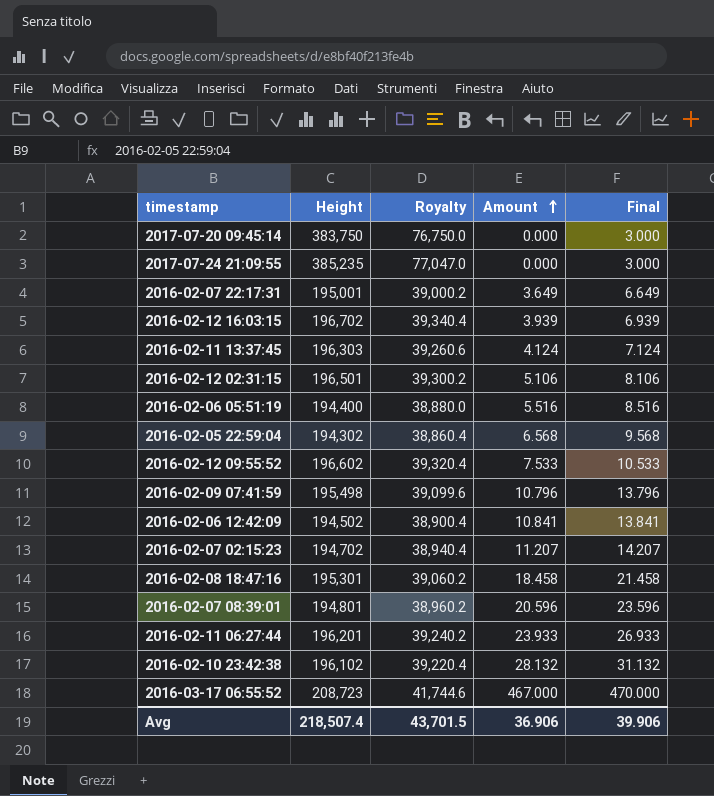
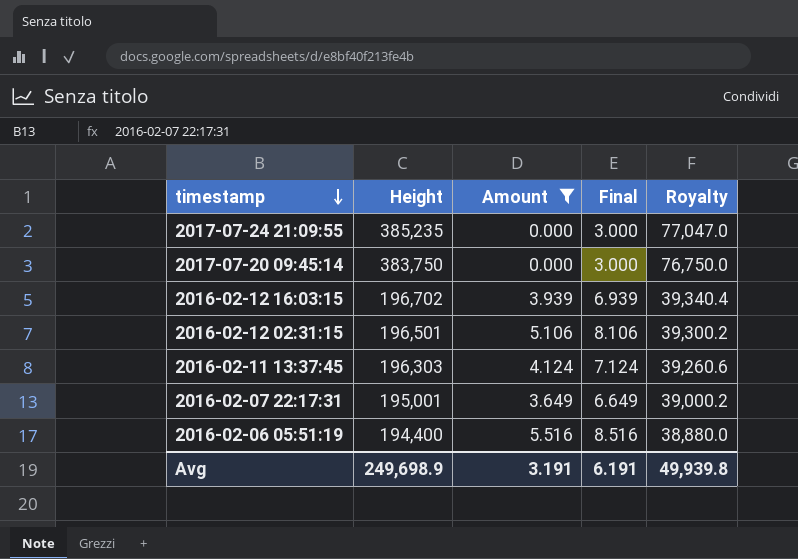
filter: none -> Amount <= 5.516
row order: Amount ascending -> timestamp descending
column Royalty | position: 3 -> 5
Avg | Height: 218,507.4 -> 249,698.9
Avg | Amount: 36.906 -> 3.191
Avg | Final: 39.906 -> 6.191
Avg | Royalty: 43,701.5 -> 49,939.8

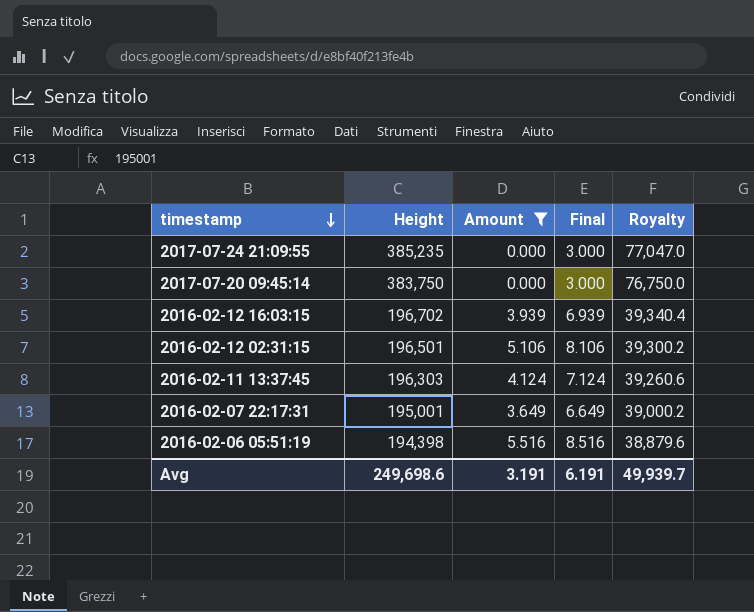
2016-02-06 05:51:19 | Height: 194,400 -> 194,398
2016-02-06 05:51:19 | Royalty: 38,880.0 -> 38,879.6
Avg | Height: 249,698.9 -> 249,698.6
Avg | Royalty: 49,939.8 -> 49,939.7

